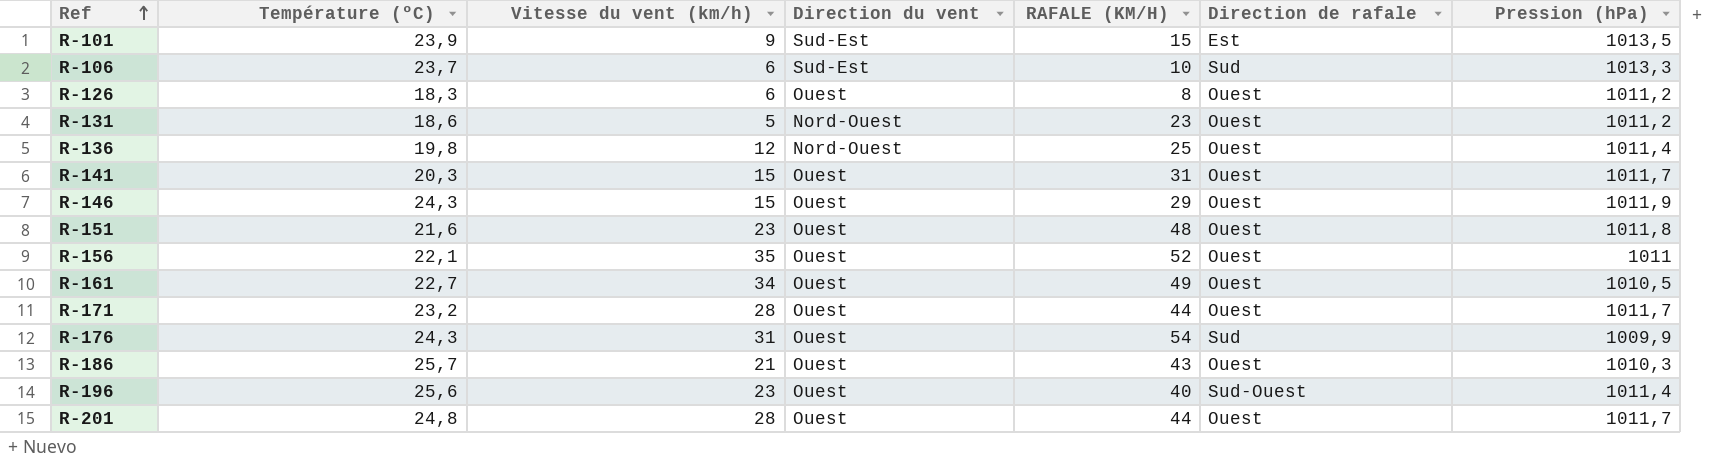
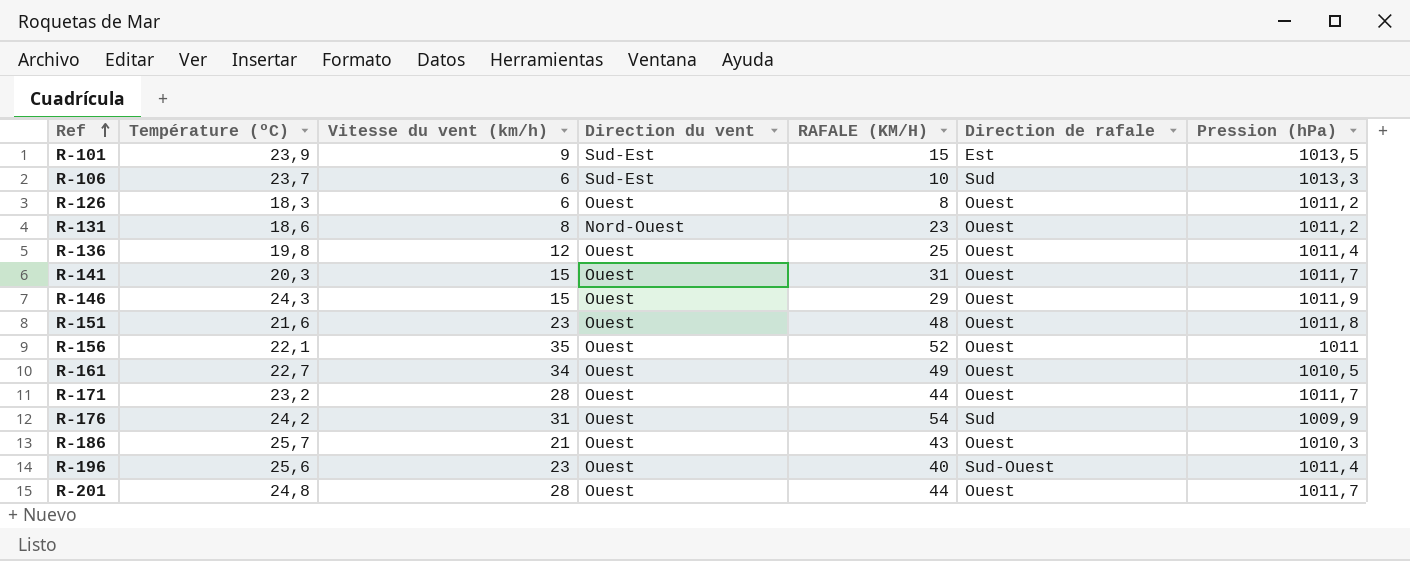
R-131 | Vitesse du vent (km/h): 5 -> 8
R-136 | Direction du vent: Nord-Ouest -> Ouest
R-176 | Température (ºC): 24,3 -> 24,2

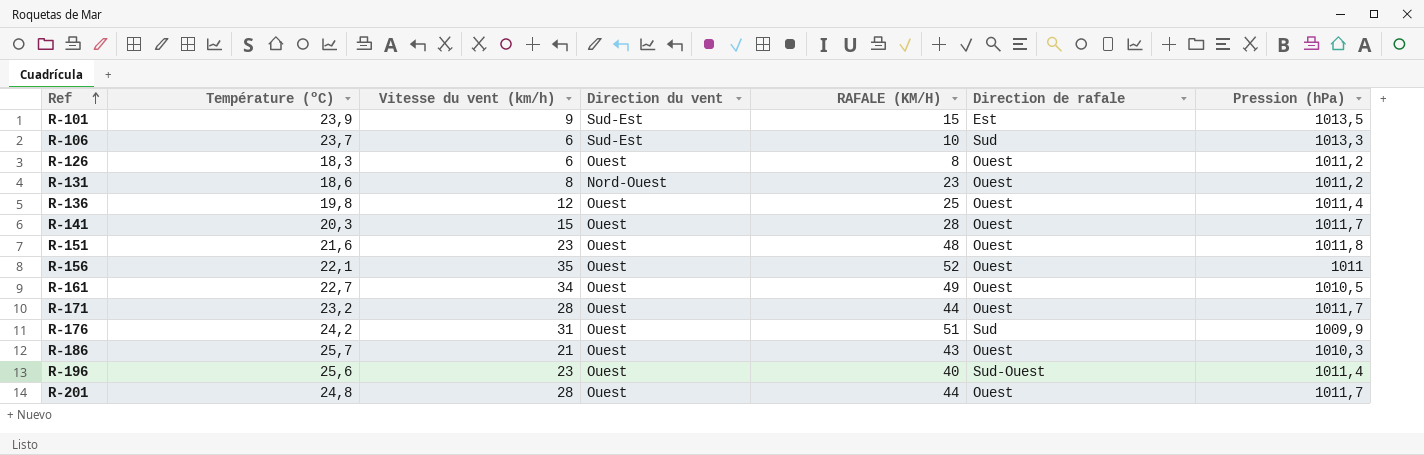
row R-146: 24,3 | 15 | Ouest | 29 | Ouest | 1011,9 -> none
R-141 | RAFALE (KM/H): 31 -> 28
R-176 | RAFALE (KM/H): 54 -> 51

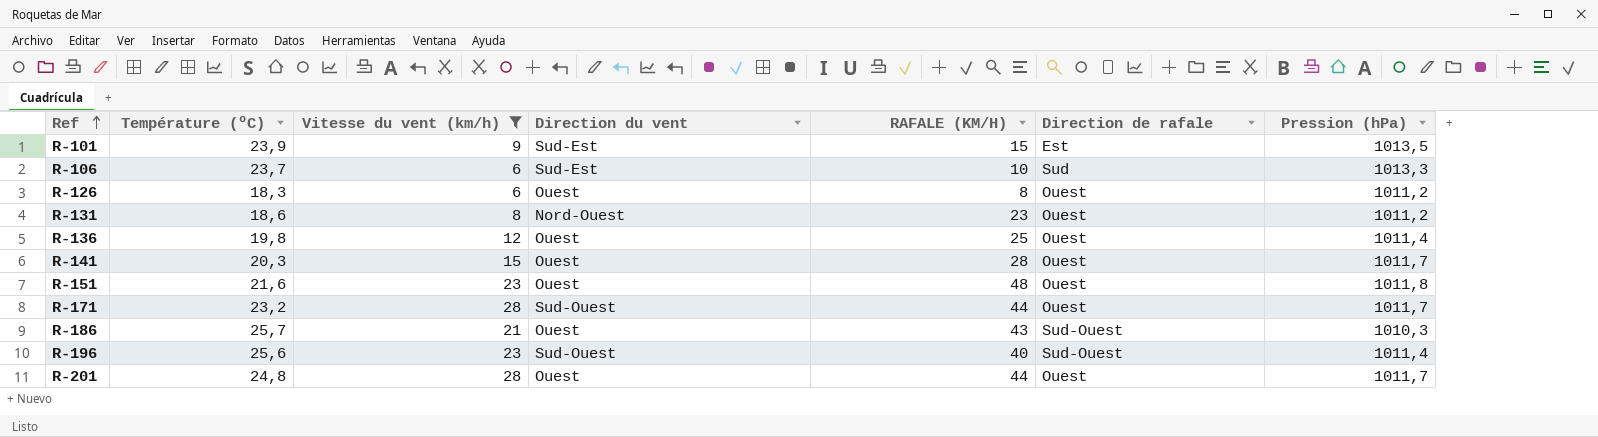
filter: none -> Vitesse du vent (km/h) <= 28
R-171 | Direction du vent: Ouest -> Sud-Ouest
R-186 | Direction de rafale: Ouest -> Sud-Ouest
R-196 | Direction du vent: Ouest -> Sud-Ouest

